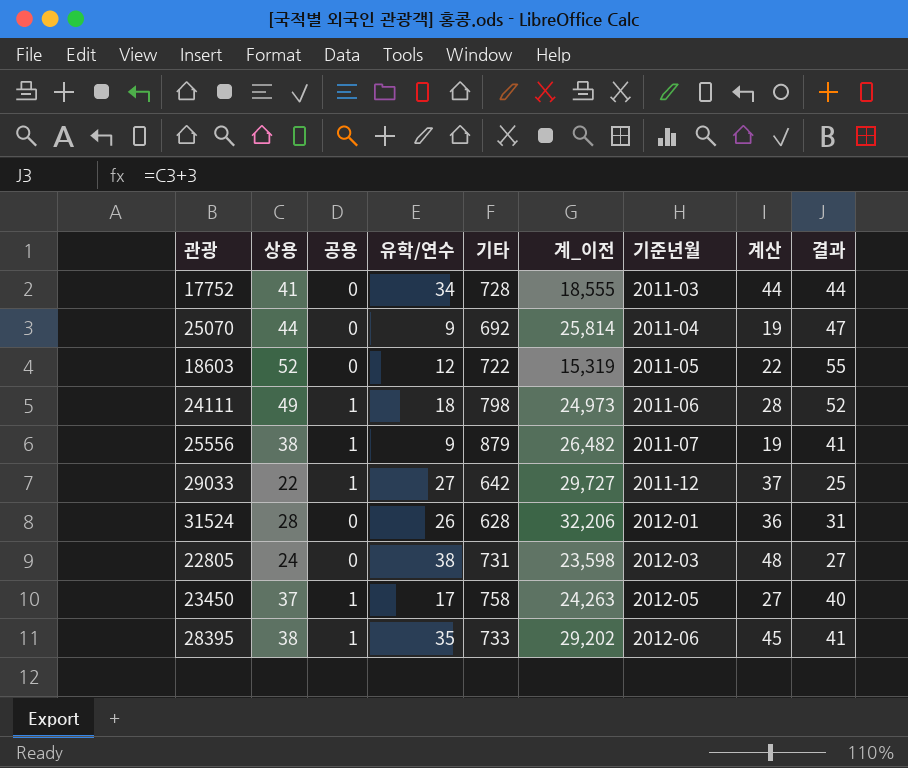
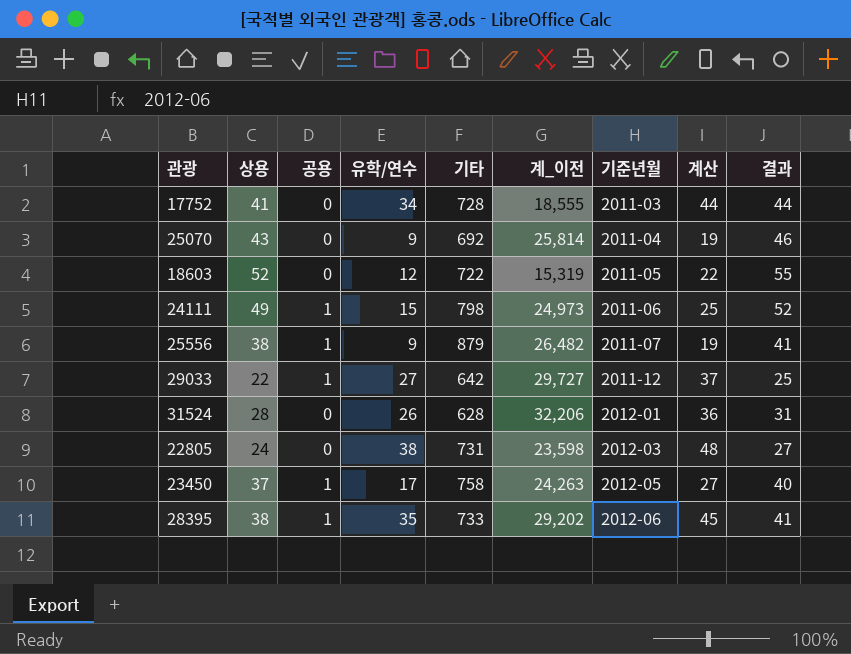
25070 | 상용: 44 -> 43
25070 | 결과: 47 -> 46
24111 | 유학/연수: 18 -> 15
24111 | 계산: 28 -> 25

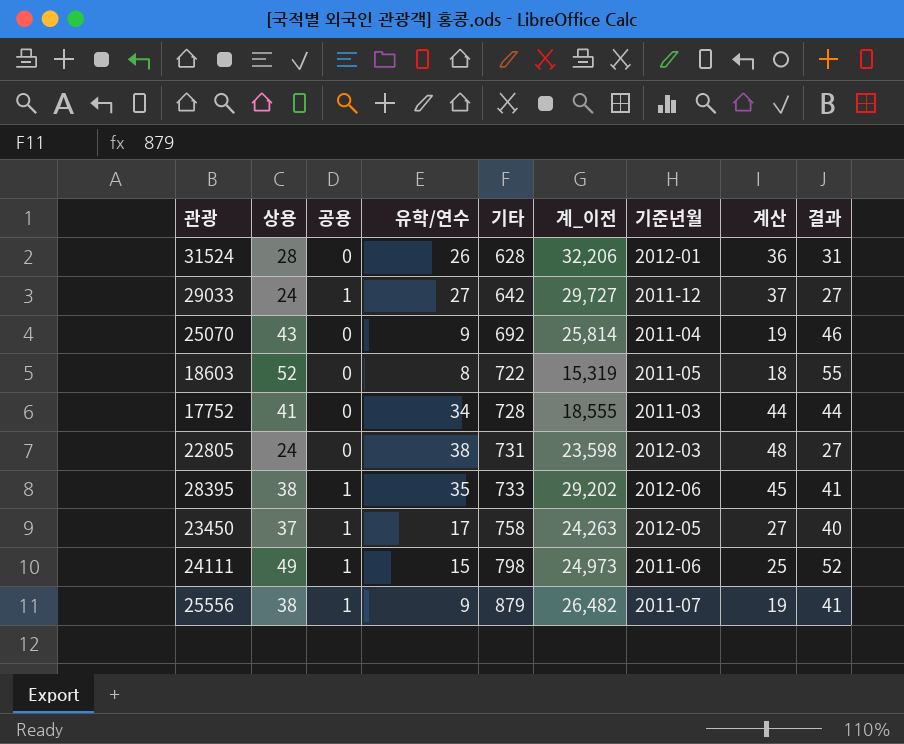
row order: 기준년월 ascending -> 기타 ascending
29033 | 상용: 22 -> 24
29033 | 결과: 25 -> 27
18603 | 유학/연수: 12 -> 8
18603 | 계산: 22 -> 18

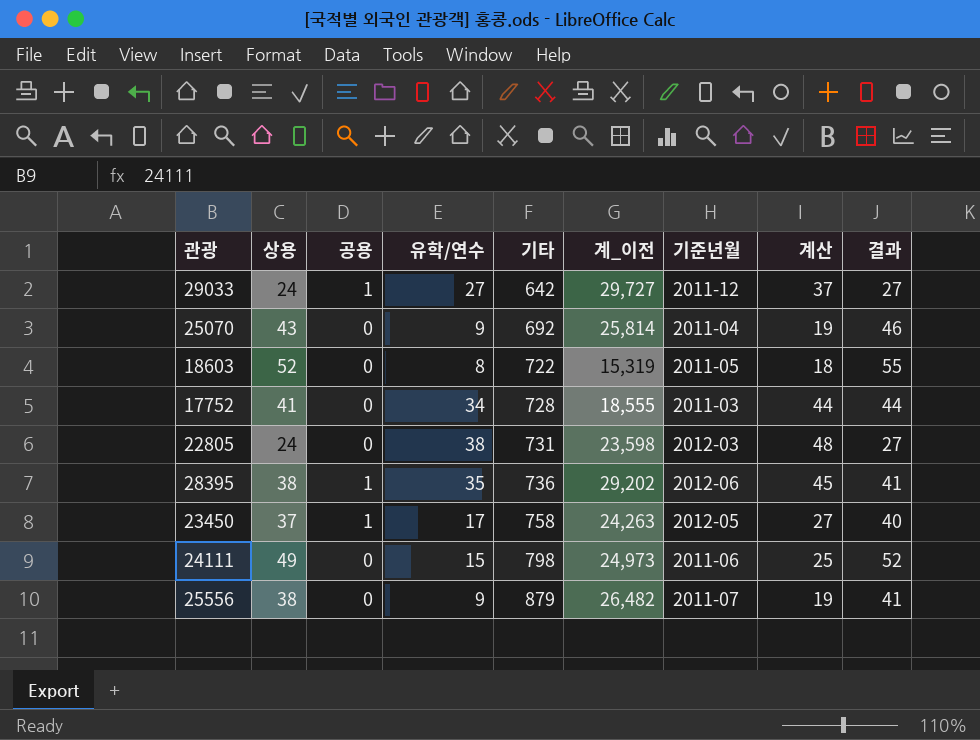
row 31524: 28 | 0 | 26 | 628 | 32,206 | 2012-01 | 36 | 31 -> none
28395 | 기타: 733 -> 736
24111 | 공용: 1 -> 0
25556 | 공용: 1 -> 0

